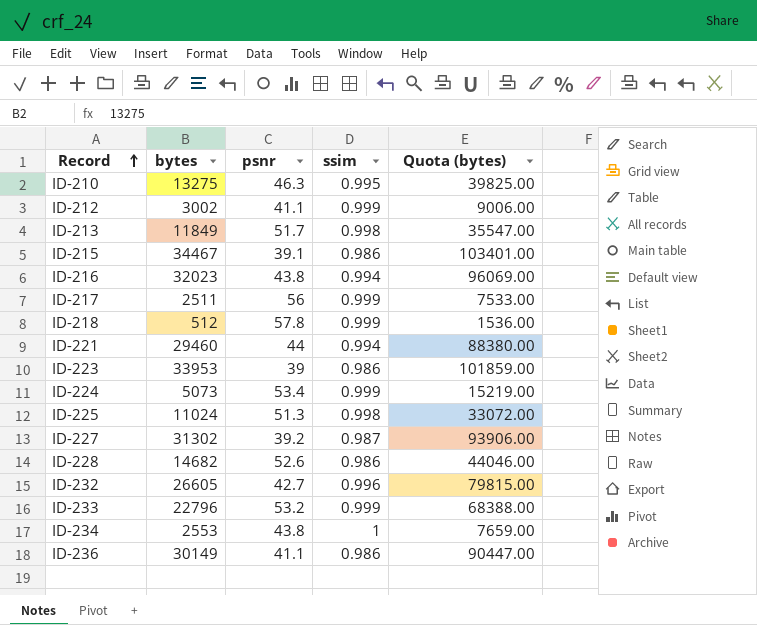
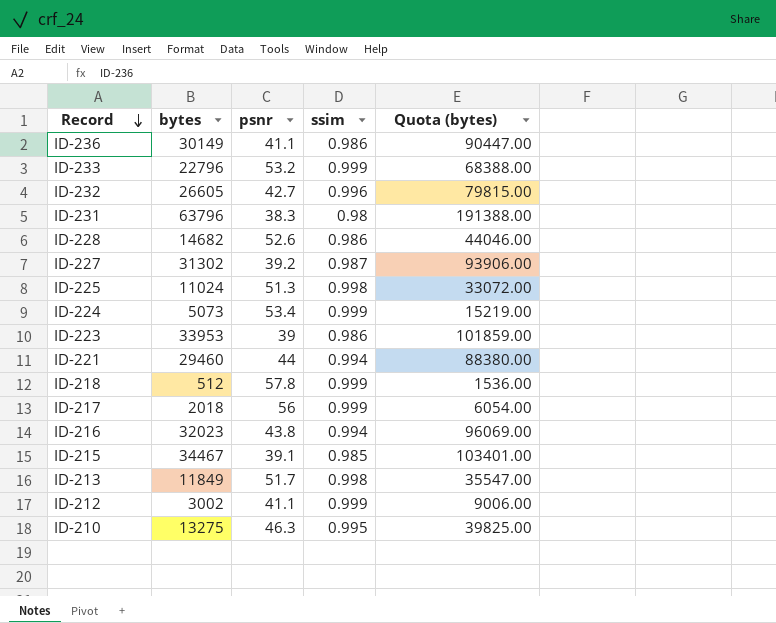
row order: Record ascending -> Record descending
row ID-234: 2553 | 43.8 | 1 | 7659.00 -> none
row ID-231: none -> 63796 | 38.3 | 0.98 | 191388.00
ID-217 | bytes: 2511 -> 2018
ID-217 | Quota (bytes): 7533.00 -> 6054.00
ID-215 | ssim: 0.986 -> 0.985

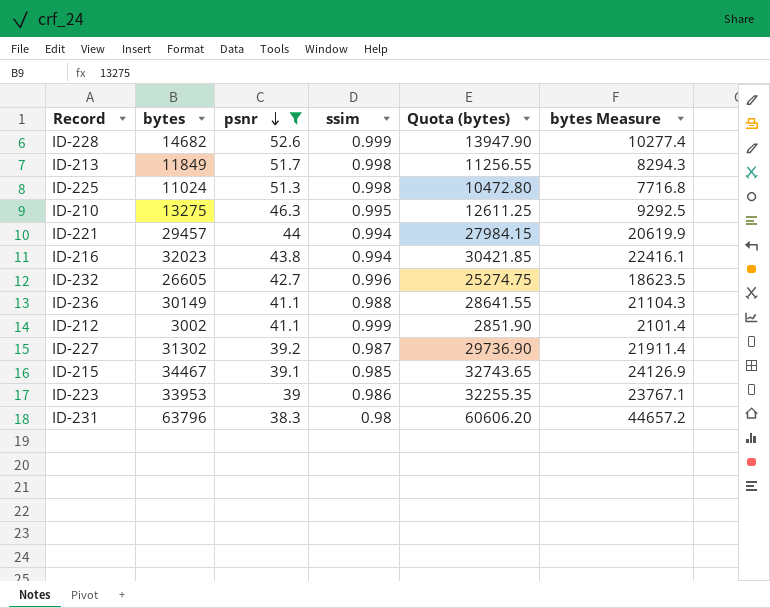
filter: none -> psnr <= 52.6
row order: Record descending -> psnr descending
column Quota (bytes) | formula: [bytes] * 3 -> [bytes] * 0.95
column bytes Measure | formula: none -> [bytes] * 0.7
ID-228 | ssim: 0.986 -> 0.999
ID-221 | bytes: 29460 -> 29457
ID-236 | ssim: 0.986 -> 0.988

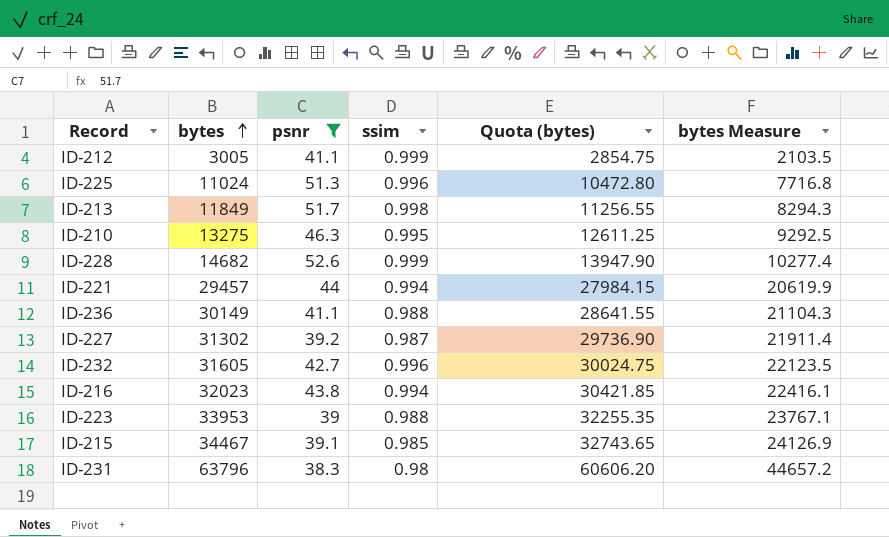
row order: psnr descending -> bytes ascending
ID-212 | bytes: 3002 -> 3005
ID-212 | Quota (bytes): 2851.90 -> 2854.75
ID-212 | bytes Measure: 2101.4 -> 2103.5
ID-225 | ssim: 0.998 -> 0.996
ID-232 | bytes: 26605 -> 31605
ID-232 | Quota (bytes): 25274.75 -> 30024.75
ID-232 | bytes Measure: 18623.5 -> 22123.5
ID-223 | ssim: 0.986 -> 0.988

